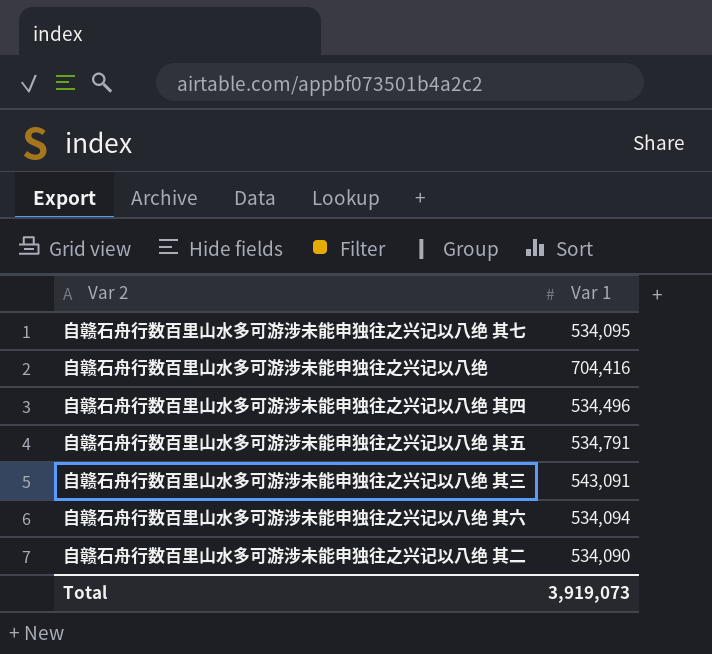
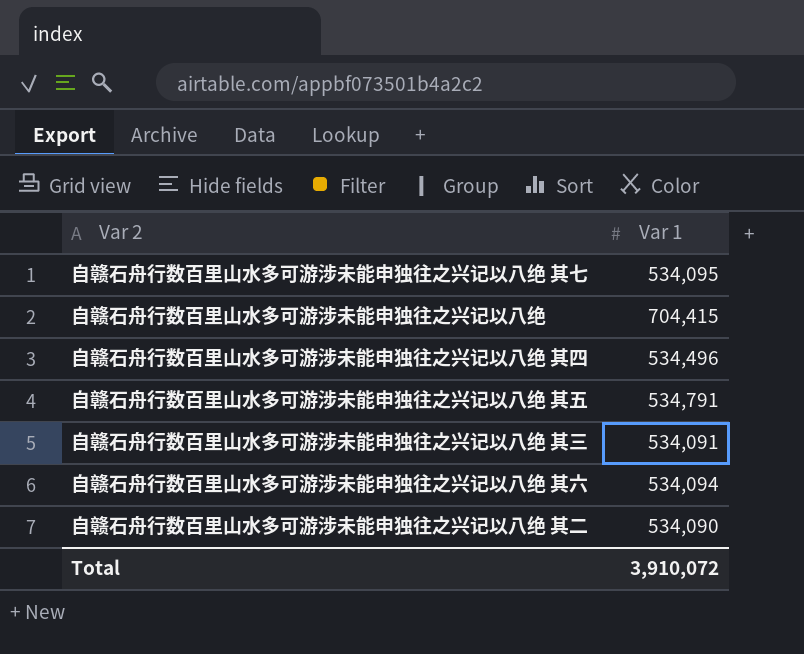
自赣石舟行数百里山水多可游涉未能申独往之兴记以八绝 | Var 1: 704,416 -> 704,415
自赣石舟行数百里山水多可游涉未能申独往之兴记以八绝 其三 | Var 1: 543,091 -> 534,091
Total | Var 1: 3,919,073 -> 3,910,072

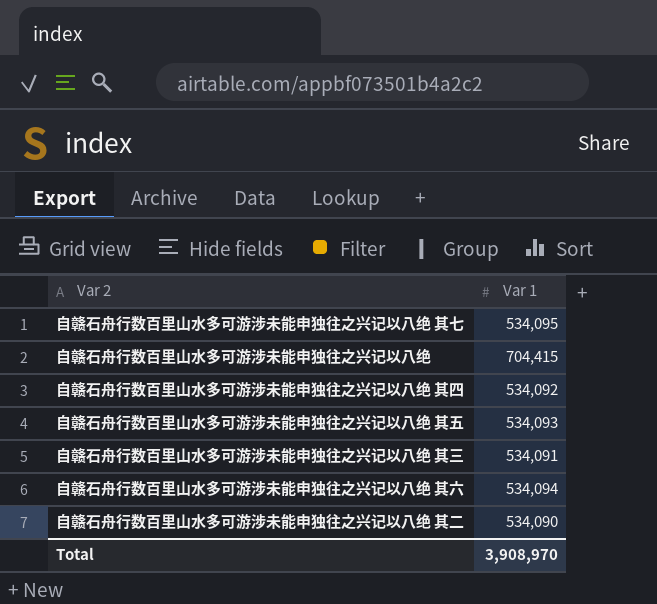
自赣石舟行数百里山水多可游涉未能申独往之兴记以八绝 其四 | Var 1: 534,496 -> 534,092
自赣石舟行数百里山水多可游涉未能申独往之兴记以八绝 其五 | Var 1: 534,791 -> 534,093
Total | Var 1: 3,910,072 -> 3,908,970

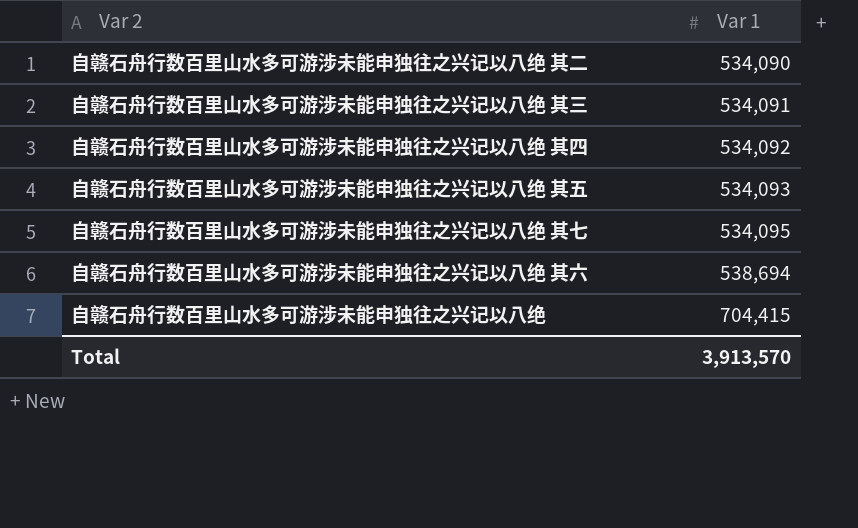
row order: none -> Var 1 ascending
自赣石舟行数百里山水多可游涉未能申独往之兴记以八绝 其六 | Var 1: 534,094 -> 538,694
Total | Var 1: 3,908,970 -> 3,913,570

